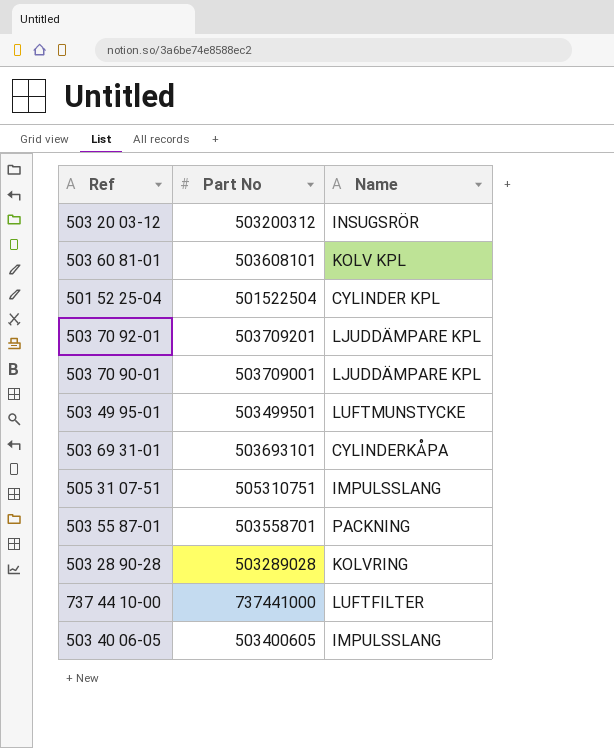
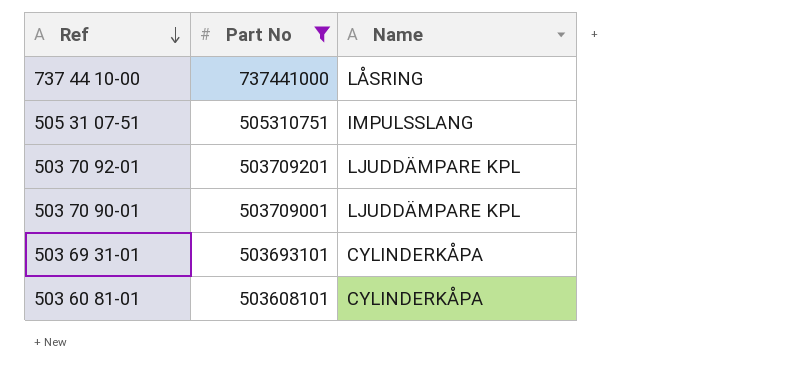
filter: none -> Part No >= 503608101
row order: none -> Ref descending
737 44 10-00 | Name: LUFTFILTER -> LÅSRING
503 60 81-01 | Name: KOLV KPL -> CYLINDERKÅPA

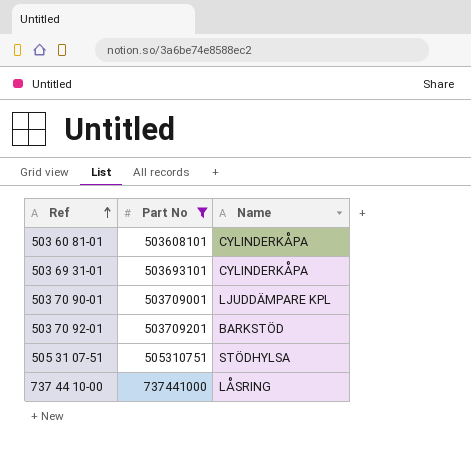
row order: Ref descending -> Ref ascending
503 70 92-01 | Name: LJUDDÄMPARE KPL -> BARKSTÖD
505 31 07-51 | Name: IMPULSSLANG -> STÖDHYLSA

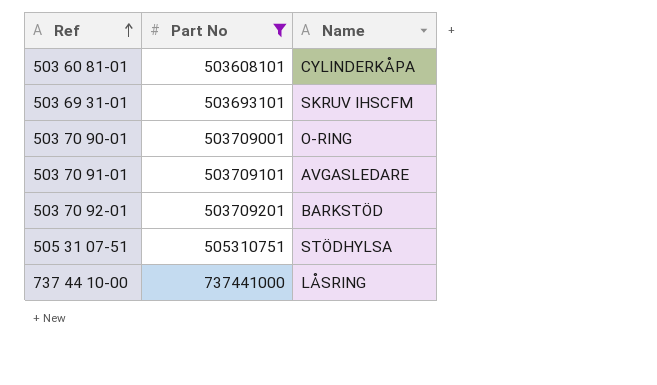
503 69 31-01 | Name: CYLINDERKÅPA -> SKRUV IHSCFM
503 70 90-01 | Name: LJUDDÄMPARE KPL -> O-RING
row 503 70 91-01: none -> 503709101 | AVGASLEDARE

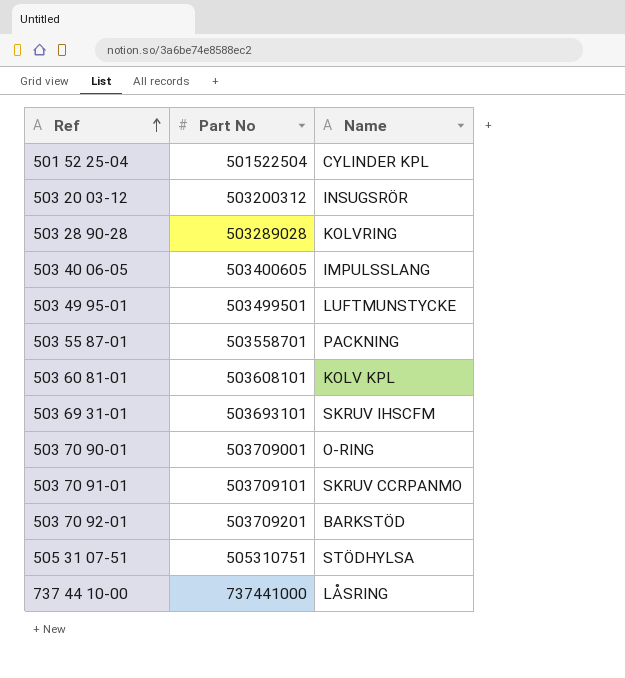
filter: Part No >= 503608101 -> none
503 60 81-01 | Name: CYLINDERKÅPA -> KOLV KPL
503 70 91-01 | Name: AVGASLEDARE -> SKRUV CCRPANMO

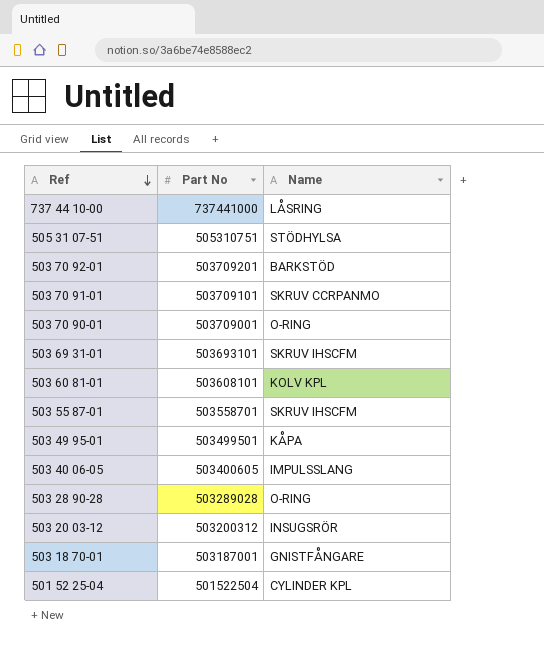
row order: Ref ascending -> Ref descending
503 55 87-01 | Name: PACKNING -> SKRUV IHSCFM
503 49 95-01 | Name: LUFTMUNSTYCKE -> KÅPA
503 28 90-28 | Name: KOLVRING -> O-RING
row 503 18 70-01: none -> 503187001 | GNISTFÅNGARE

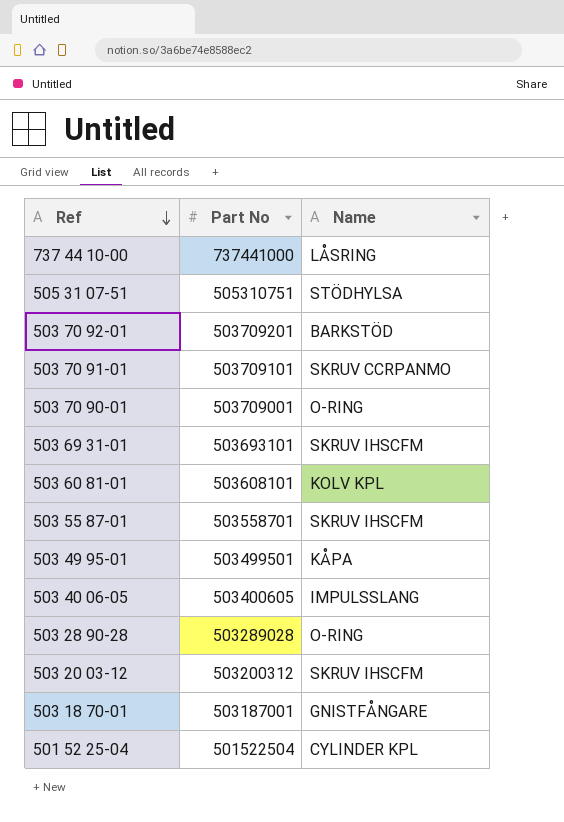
503 20 03-12 | Name: INSUGSRÖR -> SKRUV IHSCFM

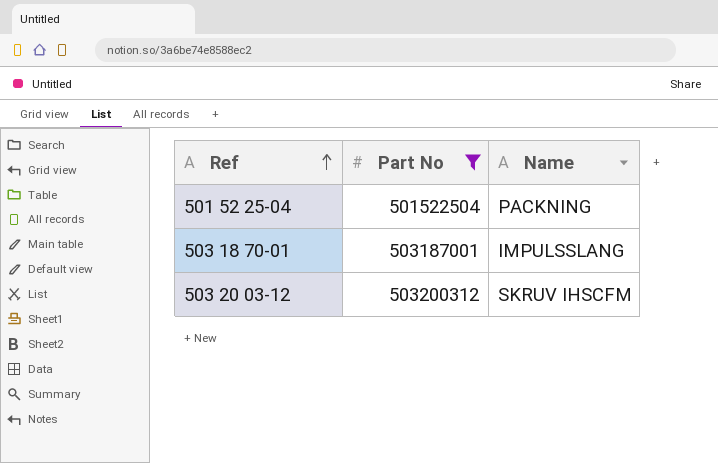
filter: none -> Part No <= 503200312
row order: Ref descending -> Ref ascending
501 52 25-04 | Name: CYLINDER KPL -> PACKNING
503 18 70-01 | Name: GNISTFÅNGARE -> IMPULSSLANG

